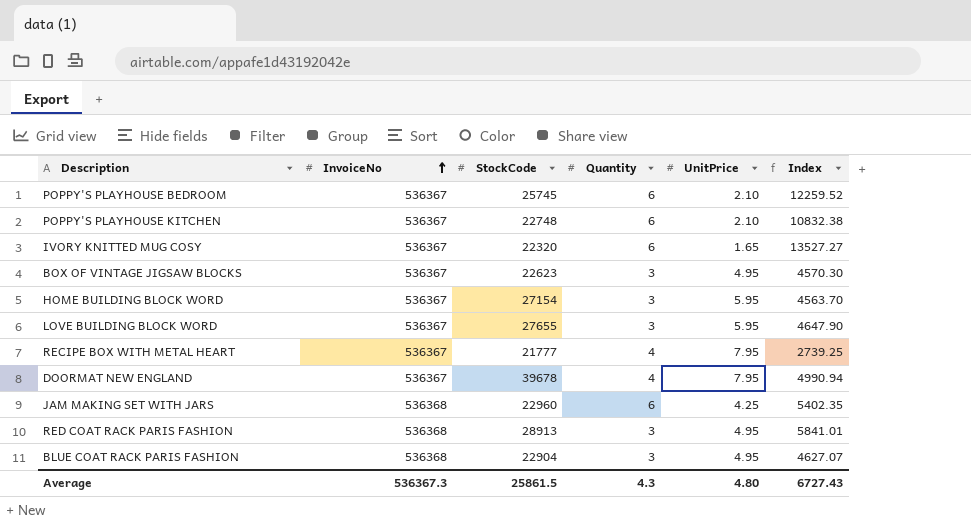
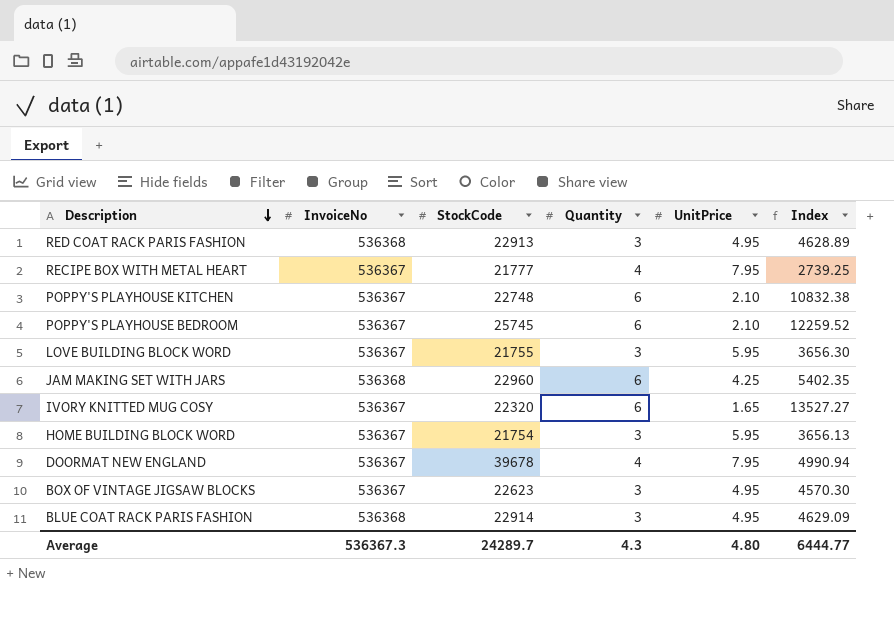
row order: InvoiceNo ascending -> Description descending
RED COAT RACK PARIS FASHION | StockCode: 28913 -> 22913
RED COAT RACK PARIS FASHION | Index: 5841.01 -> 4628.89
LOVE BUILDING BLOCK WORD | StockCode: 27655 -> 21755
LOVE BUILDING BLOCK WORD | Index: 4647.90 -> 3656.30
HOME BUILDING BLOCK WORD | StockCode: 27154 -> 21754
HOME BUILDING BLOCK WORD | Index: 4563.70 -> 3656.13
BLUE COAT RACK PARIS FASHION | StockCode: 22904 -> 22914
BLUE COAT RACK PARIS FASHION | Index: 4627.07 -> 4629.09
Average | StockCode: 25861.5 -> 24289.7
Average | Index: 6727.43 -> 6444.77

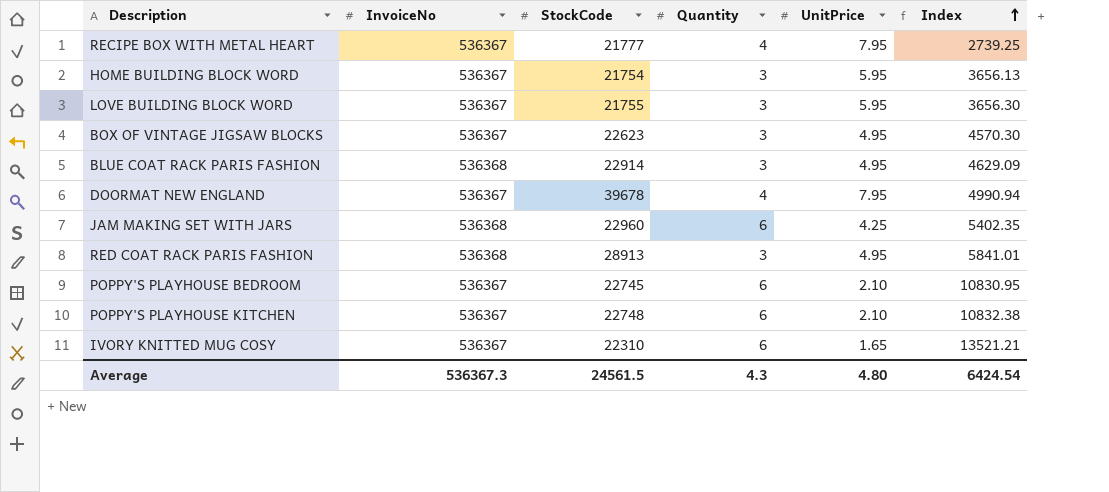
row order: Description descending -> Index ascending
RED COAT RACK PARIS FASHION | StockCode: 22913 -> 28913
RED COAT RACK PARIS FASHION | Index: 4628.89 -> 5841.01
POPPY'S PLAYHOUSE BEDROOM | StockCode: 25745 -> 22745
POPPY'S PLAYHOUSE BEDROOM | Index: 12259.52 -> 10830.95
IVORY KNITTED MUG COSY | StockCode: 22320 -> 22310
IVORY KNITTED MUG COSY | Index: 13527.27 -> 13521.21
Average | StockCode: 24289.7 -> 24561.5
Average | Index: 6444.77 -> 6424.54

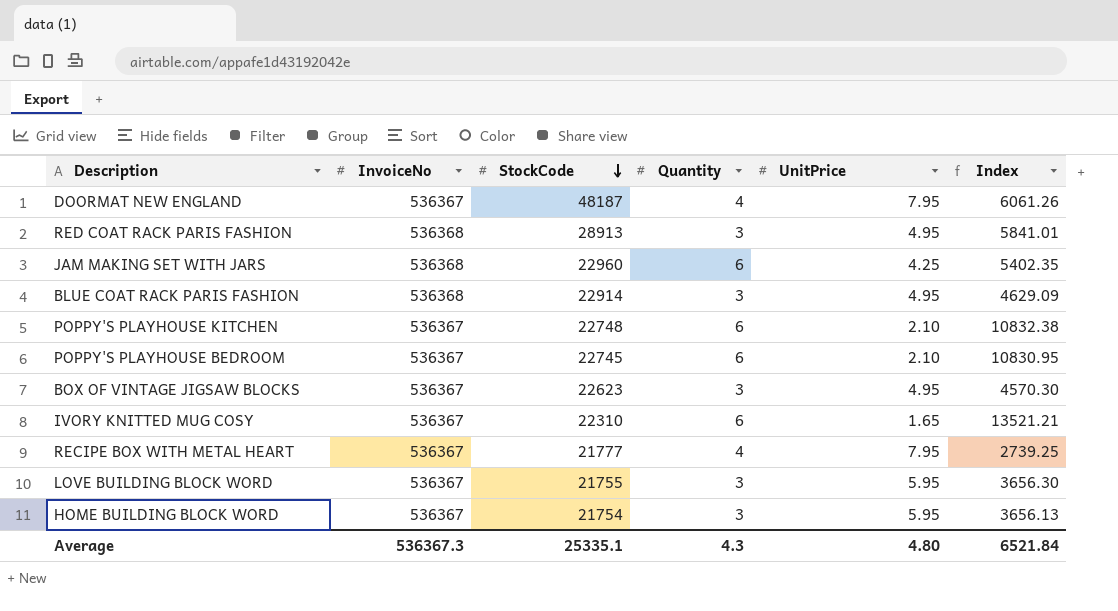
row order: Index ascending -> StockCode descending
DOORMAT NEW ENGLAND | StockCode: 39678 -> 48187
DOORMAT NEW ENGLAND | Index: 4990.94 -> 6061.26
Average | StockCode: 24561.5 -> 25335.1
Average | Index: 6424.54 -> 6521.84

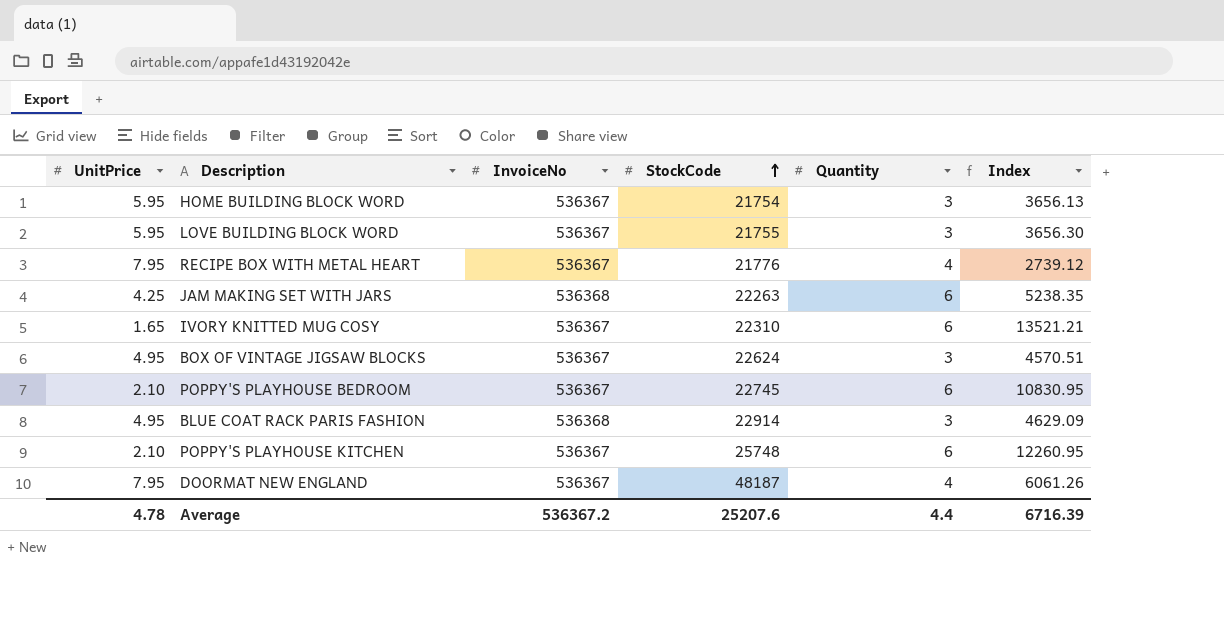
row order: StockCode descending -> StockCode ascending
column UnitPrice | position: 5 -> 1
row RED COAT RACK PARIS FASHION: 536368 | 28913 | 3 | 4.95 | 5841.01 -> none
RECIPE BOX WITH METAL HEART | StockCode: 21777 -> 21776
RECIPE BOX WITH METAL HEART | Index: 2739.25 -> 2739.12
JAM MAKING SET WITH JARS | StockCode: 22960 -> 22263
JAM MAKING SET WITH JARS | Index: 5402.35 -> 5238.35
BOX OF VINTAGE JIGSAW BLOCKS | StockCode: 22623 -> 22624
BOX OF VINTAGE JIGSAW BLOCKS | Index: 4570.30 -> 4570.51
POPPY'S PLAYHOUSE KITCHEN | StockCode: 22748 -> 25748
POPPY'S PLAYHOUSE KITCHEN | Index: 10832.38 -> 12260.95
Average | UnitPrice: 4.80 -> 4.78
Average | InvoiceNo: 536367.3 -> 536367.2
Average | StockCode: 25335.1 -> 25207.6
Average | Quantity: 4.3 -> 4.4
Average | Index: 6521.84 -> 6716.39

